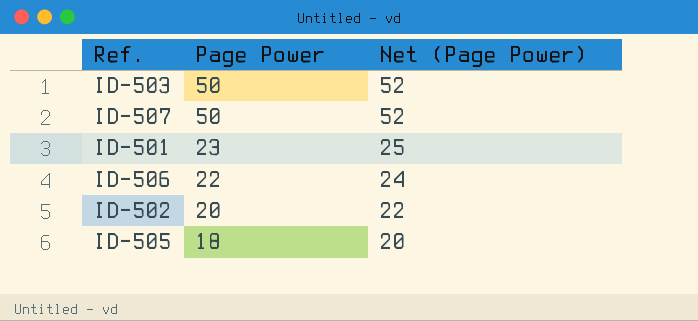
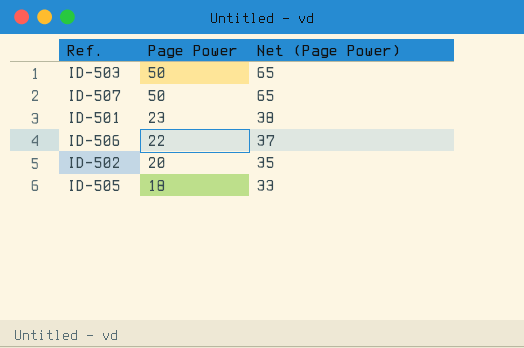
column Net (Page Power) | formula: [Page Power] + 2 -> [Page Power] + 15

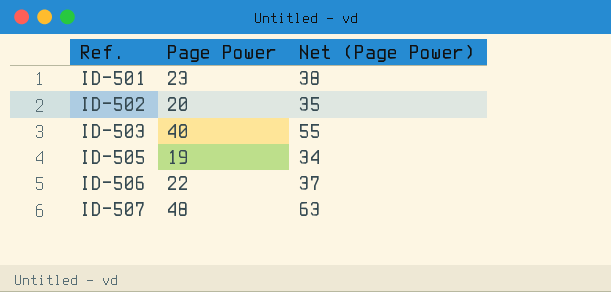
row order: Page Power descending -> Ref. ascending
ID-503 | Page Power: 50 -> 40
ID-503 | Net (Page Power): 65 -> 55
ID-505 | Page Power: 18 -> 19
ID-505 | Net (Page Power): 33 -> 34
ID-507 | Page Power: 50 -> 48
ID-507 | Net (Page Power): 65 -> 63

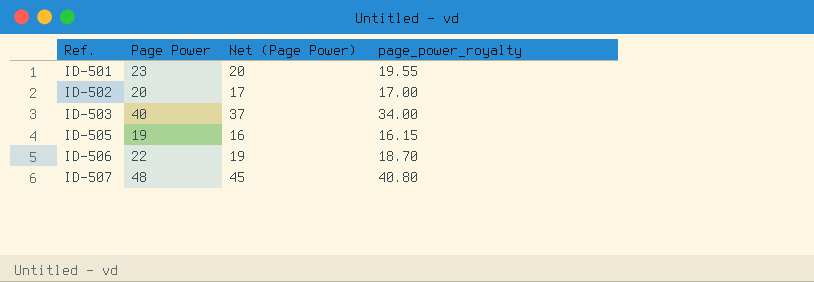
column Net (Page Power) | formula: [Page Power] + 15 -> [Page Power] - 3
column page_power_royalty | formula: none -> [Page Power] * 0.85

